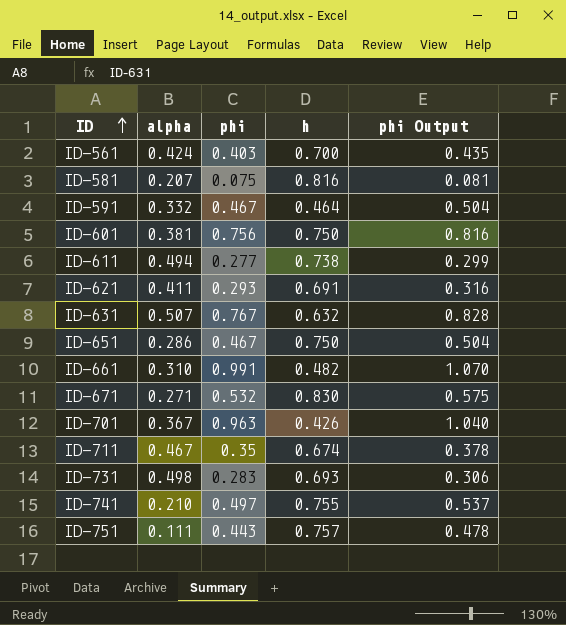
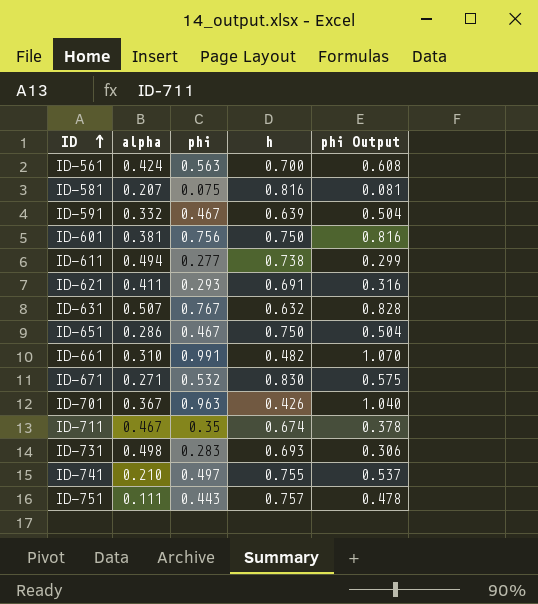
ID-561 | phi: 0.403 -> 0.563
ID-561 | phi Output: 0.435 -> 0.608
ID-591 | h: 0.464 -> 0.639

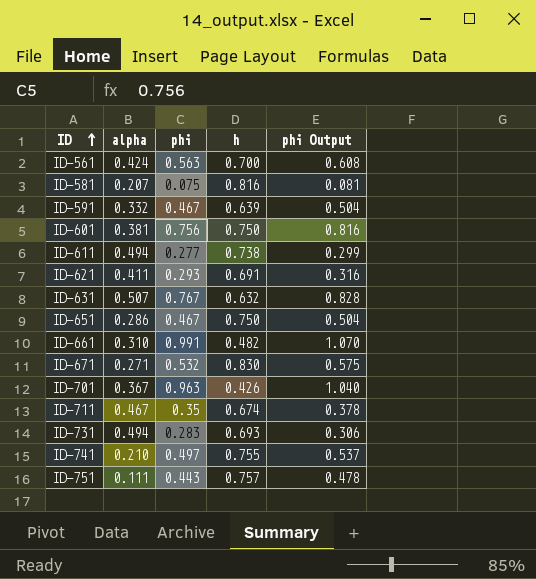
ID-731 | alpha: 0.498 -> 0.494

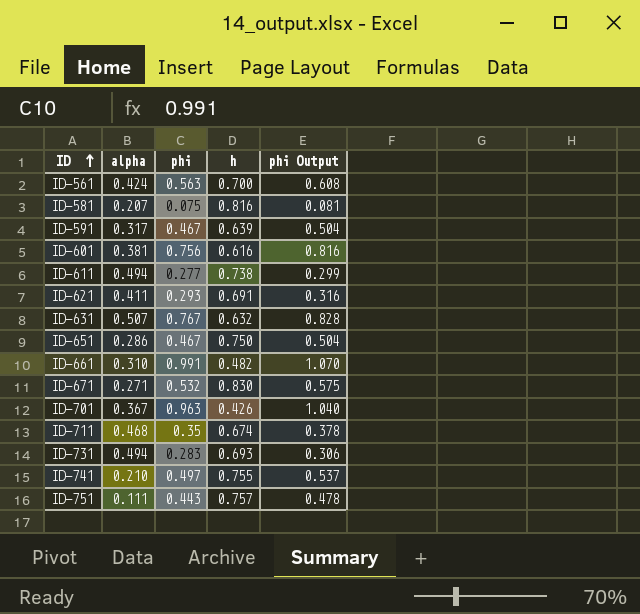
ID-591 | alpha: 0.332 -> 0.317
ID-601 | h: 0.750 -> 0.616
ID-711 | alpha: 0.467 -> 0.468

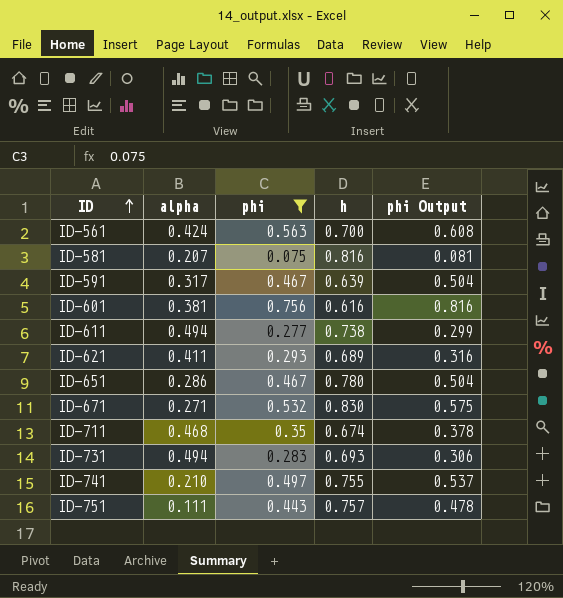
filter: none -> phi <= 0.756
ID-621 | h: 0.691 -> 0.689
ID-651 | h: 0.750 -> 0.780

